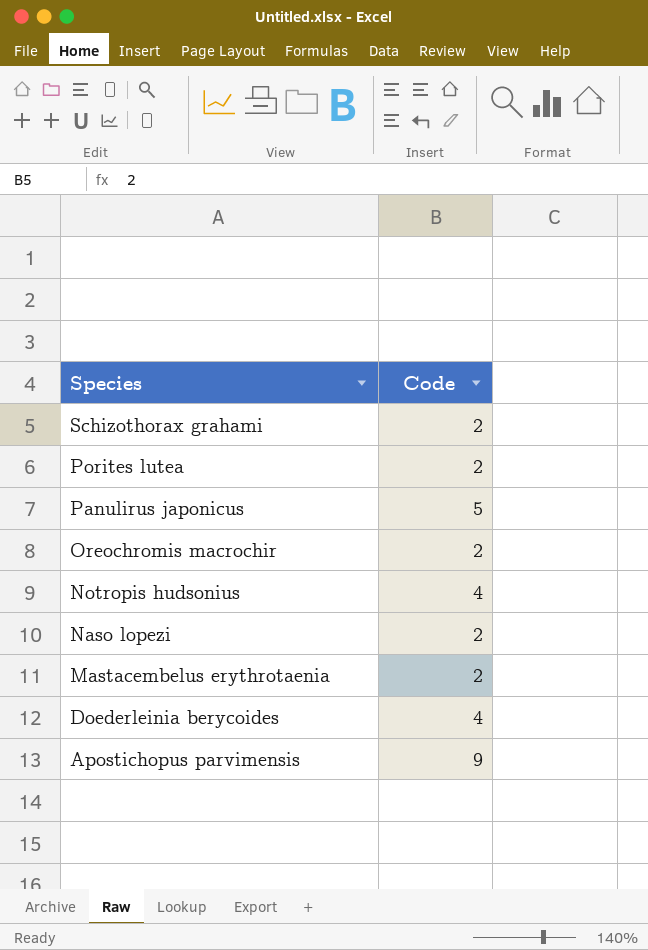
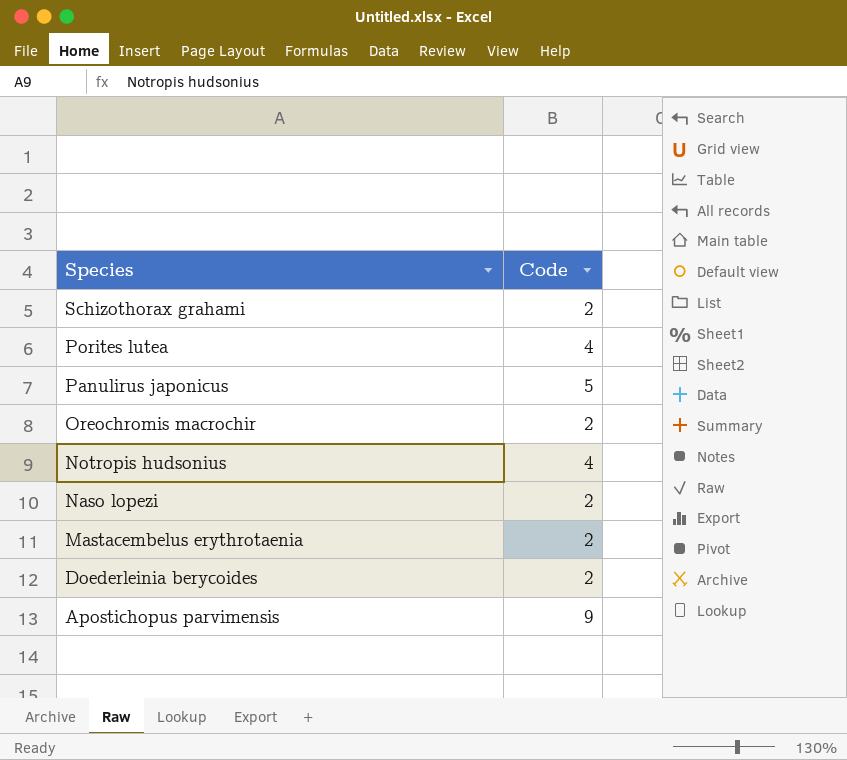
Porites lutea | Code: 2 -> 4
Doederleinia berycoides | Code: 4 -> 2

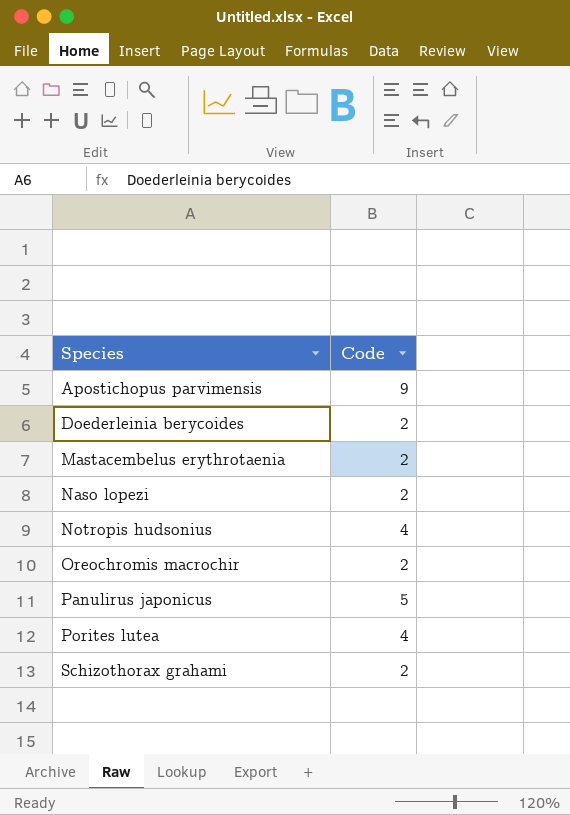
row order: Species descending -> Species ascending

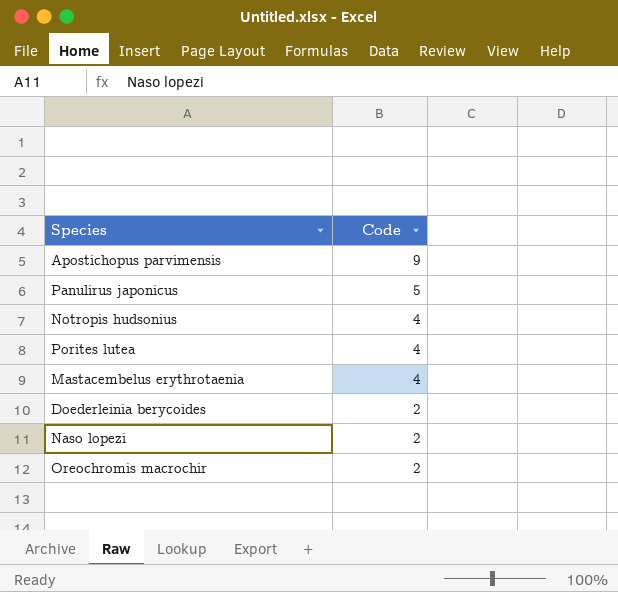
row order: Species ascending -> Code descending
row Schizothorax grahami: 2 -> none
Mastacembelus erythrotaenia | Code: 2 -> 4

